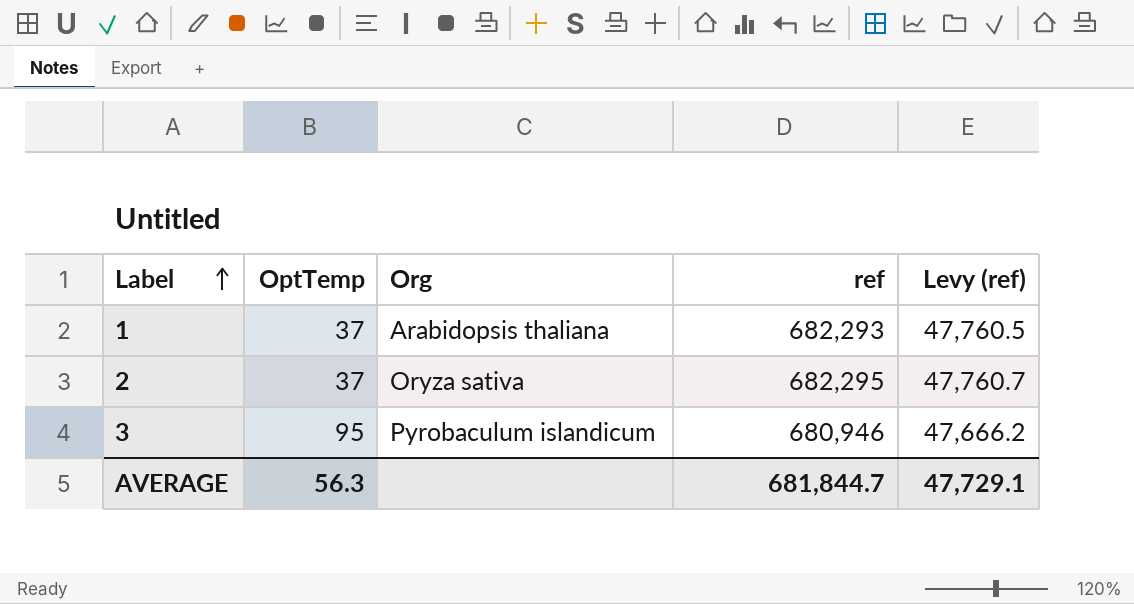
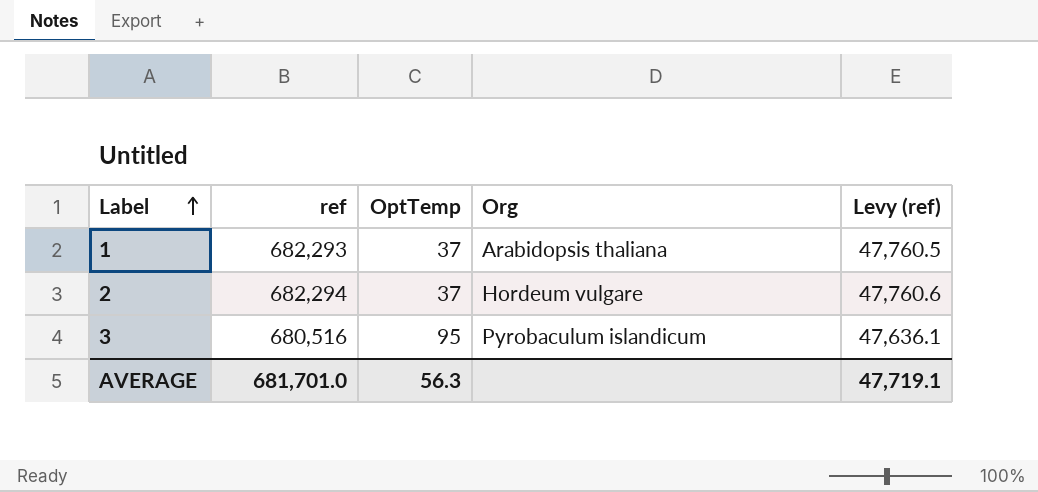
column ref | position: 4 -> 2
2 | ref: 682,295 -> 682,294
2 | Org: Oryza sativa -> Hordeum vulgare
2 | Levy (ref): 47,760.7 -> 47,760.6
3 | ref: 680,946 -> 680,516
3 | Levy (ref): 47,666.2 -> 47,636.1
AVERAGE | ref: 681,844.7 -> 681,701.0
AVERAGE | Levy (ref): 47,729.1 -> 47,719.1

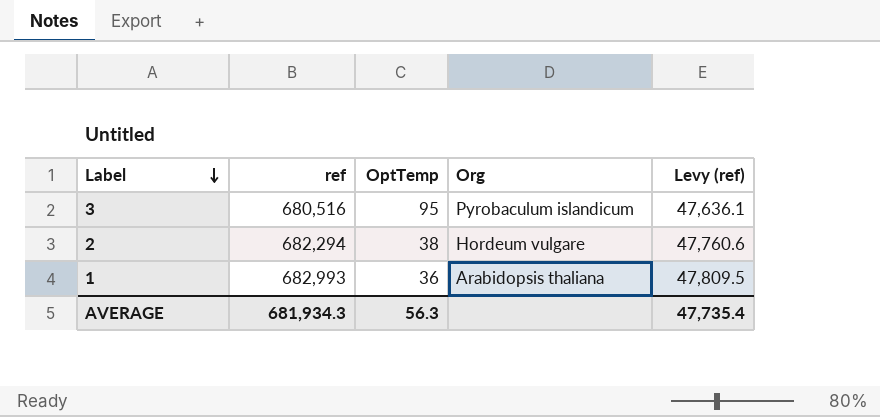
row order: Label ascending -> Label descending
2 | OptTemp: 37 -> 38
1 | ref: 682,293 -> 682,993
1 | OptTemp: 37 -> 36
1 | Levy (ref): 47,760.5 -> 47,809.5
AVERAGE | ref: 681,701.0 -> 681,934.3
AVERAGE | Levy (ref): 47,719.1 -> 47,735.4

